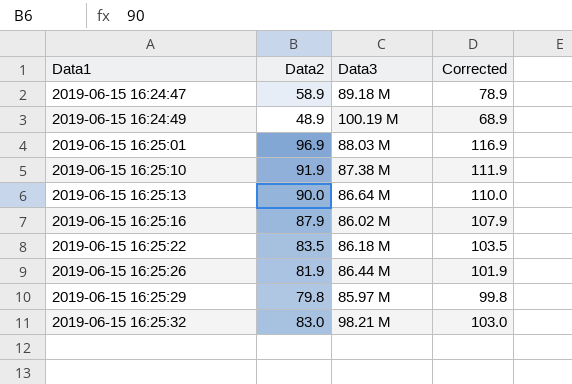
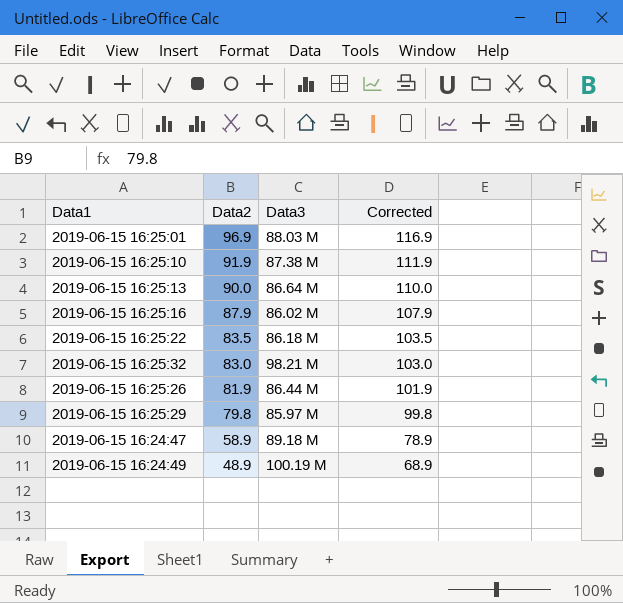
row order: Data1 ascending -> Data2 descending

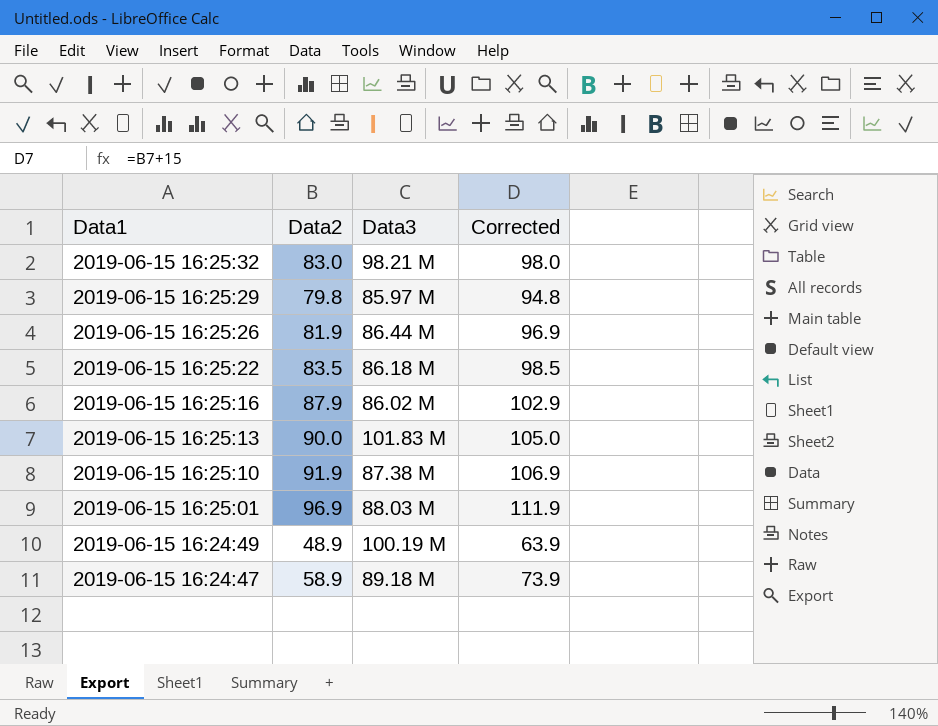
row order: Data2 descending -> Data1 descending
column Corrected | formula: [Data2] + 20 -> [Data2] + 15
2019-06-15 16:25:13 | Data3: 86.64 M -> 101.83 M

